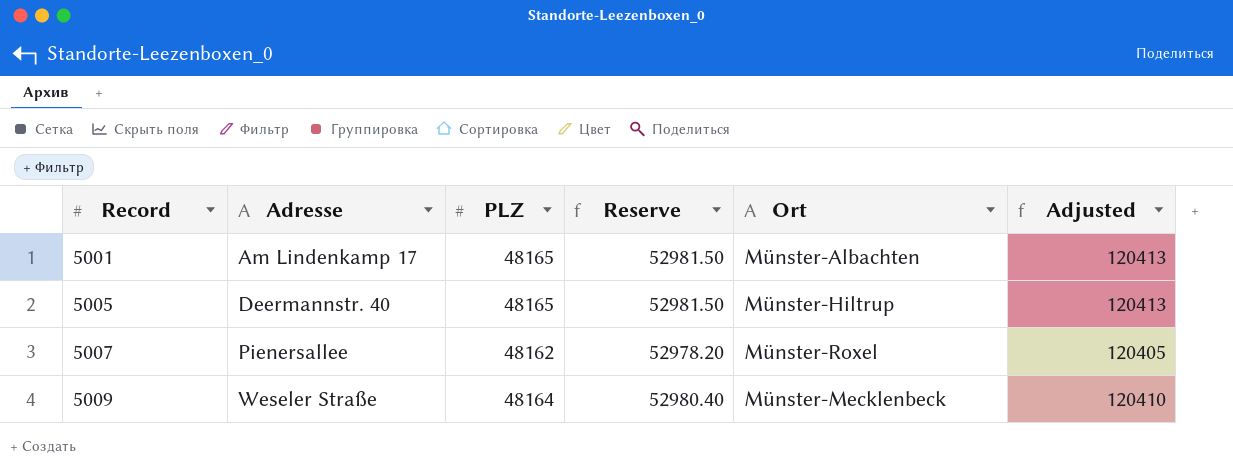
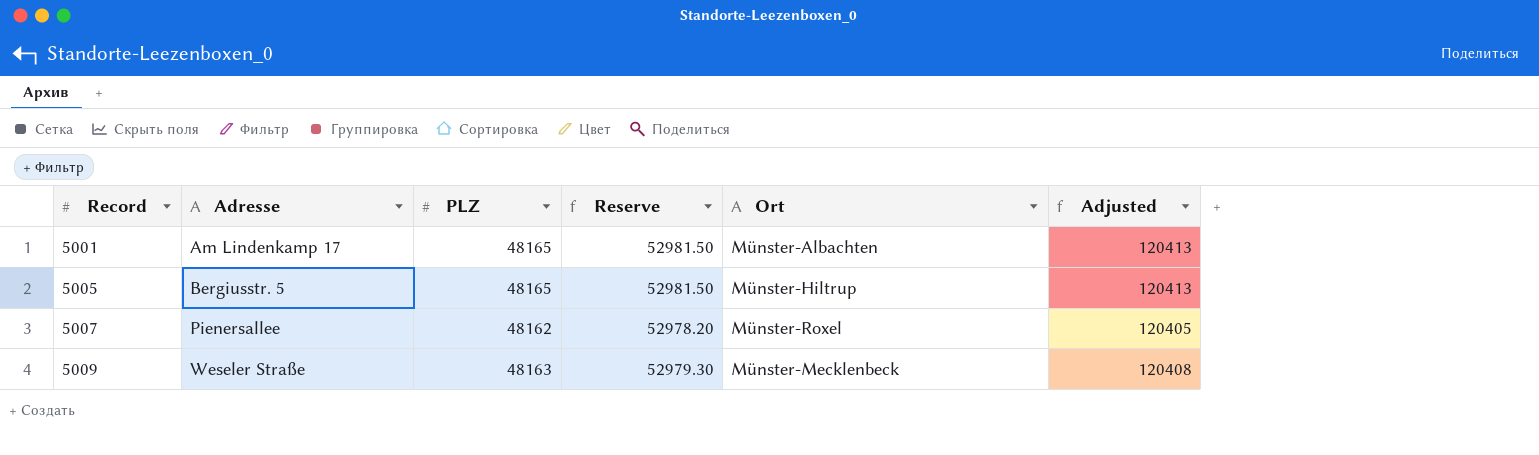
5005 | Adresse: Deermannstr. 40 -> Bergiusstr. 5
5009 | PLZ: 48164 -> 48163
5009 | Reserve: 52980.40 -> 52979.30
5009 | Adjusted: 120410 -> 120408

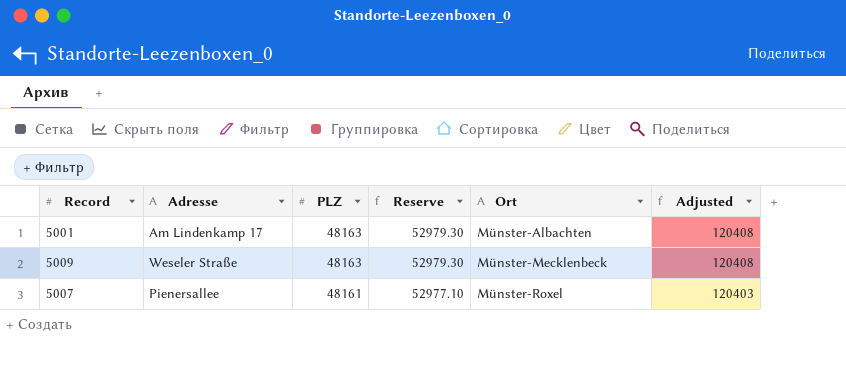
row order: Record ascending -> PLZ descending
row 5005: Bergiusstr. 5 | 48165 | 52981.50 | Münster-Hiltrup | 120413 -> none
5001 | PLZ: 48165 -> 48163
5001 | Reserve: 52981.50 -> 52979.30
5001 | Adjusted: 120413 -> 120408
5007 | PLZ: 48162 -> 48161
5007 | Reserve: 52978.20 -> 52977.10
5007 | Adjusted: 120405 -> 120403

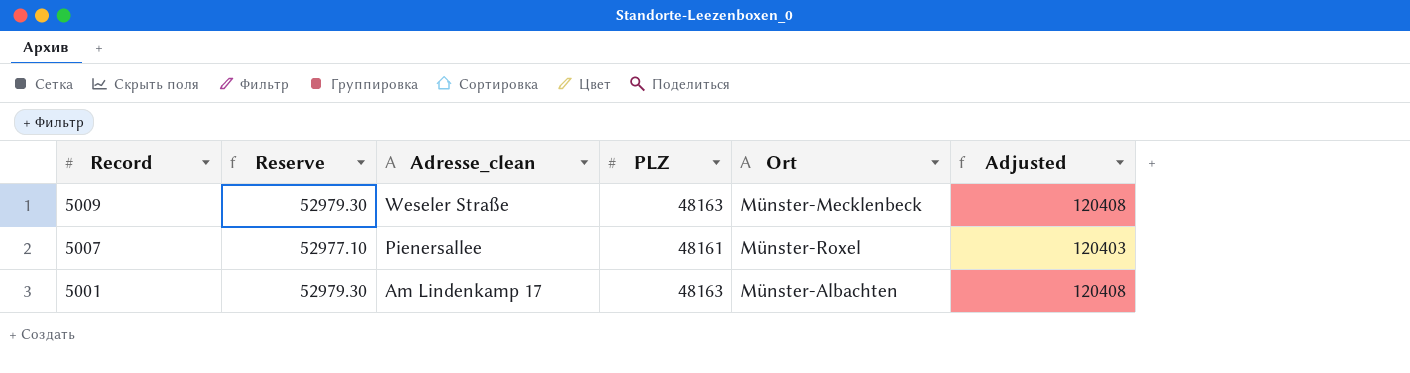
row order: PLZ descending -> Record descending
column Reserve | position: 4 -> 2
column name: Adresse -> Adresse_clean

